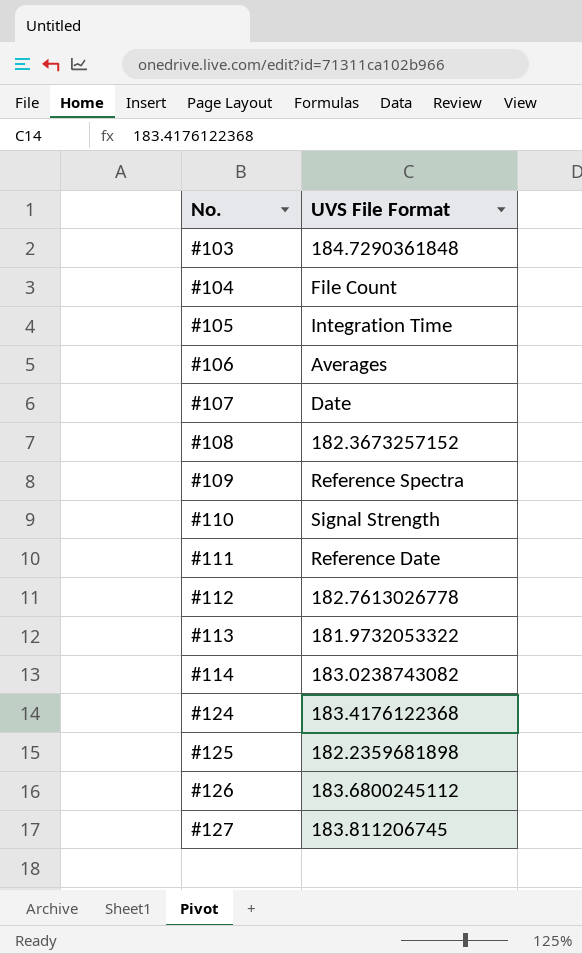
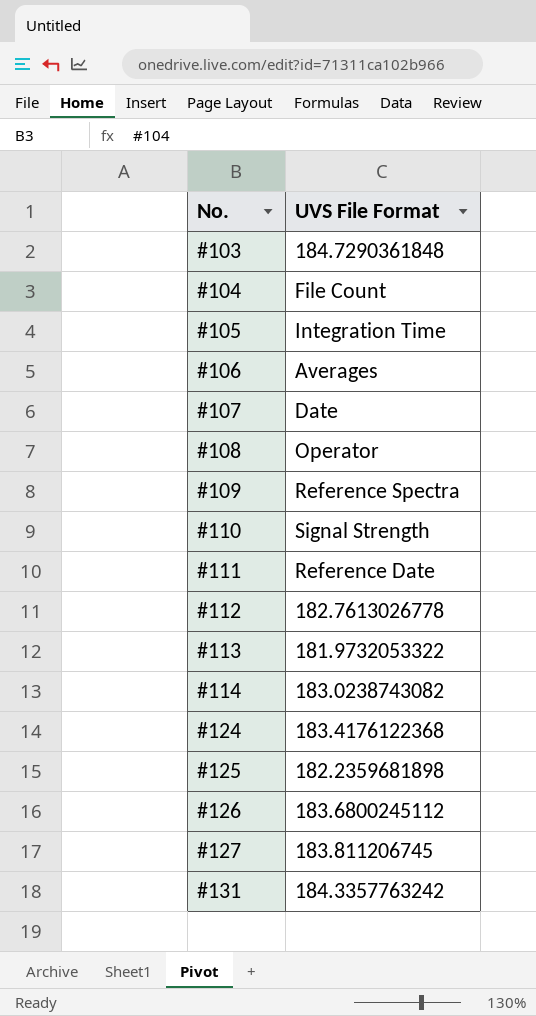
#108 | UVS File Format: 182.3673257152 -> Operator
row #131: none -> 184.3357763242

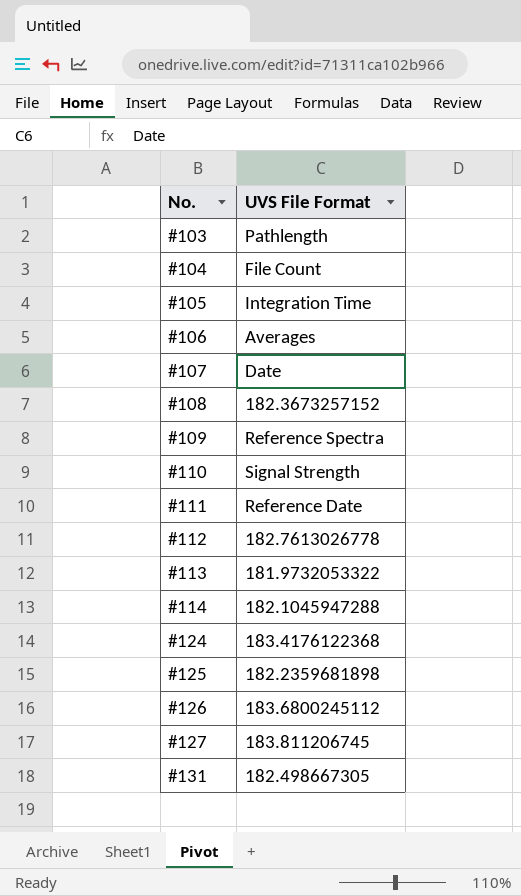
#103 | UVS File Format: 184.7290361848 -> Pathlength
#108 | UVS File Format: Operator -> 182.3673257152
#114 | UVS File Format: 183.0238743082 -> 182.1045947288
#131 | UVS File Format: 184.3357763242 -> 182.498667305

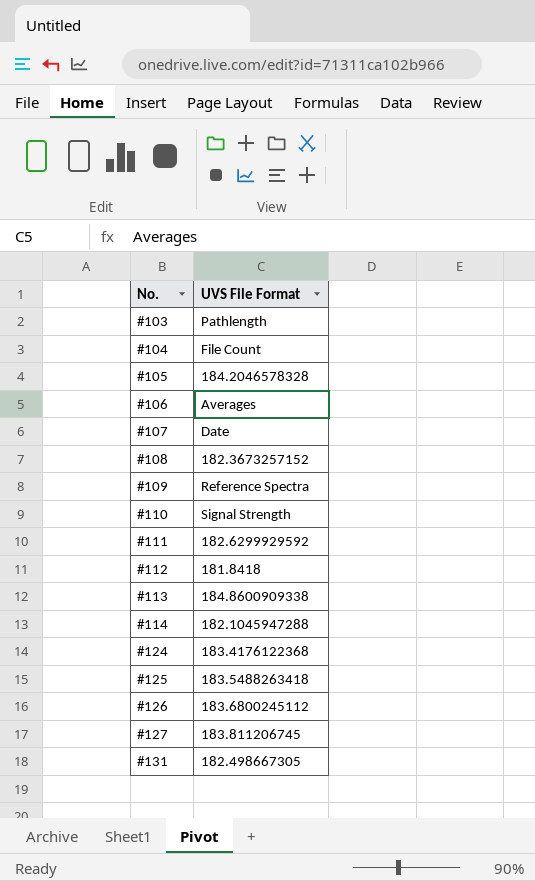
#105 | UVS File Format: Integration Time -> 184.2046578328
#111 | UVS File Format: Reference Date -> 182.6299929592
#112 | UVS File Format: 182.7613026778 -> 181.8418
#113 | UVS File Format: 181.9732053322 -> 184.8600909338
#125 | UVS File Format: 182.2359681898 -> 183.5488263418

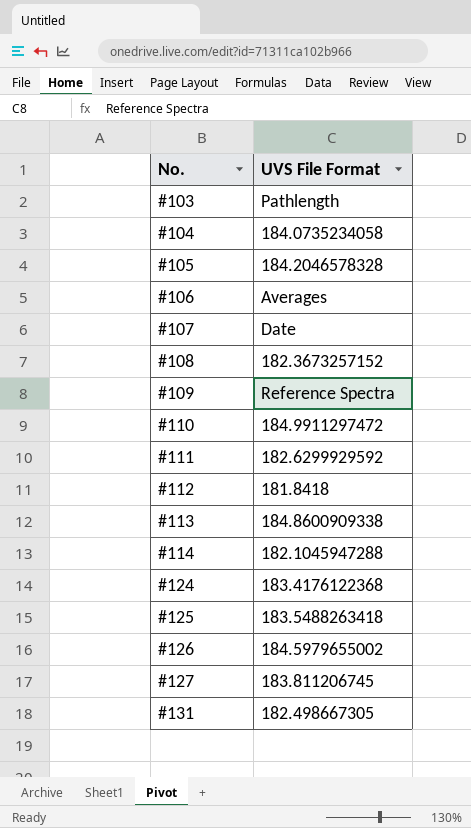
#104 | UVS File Format: File Count -> 184.0735234058
#110 | UVS File Format: Signal Strength -> 184.9911297472
#126 | UVS File Format: 183.6800245112 -> 184.5979655002

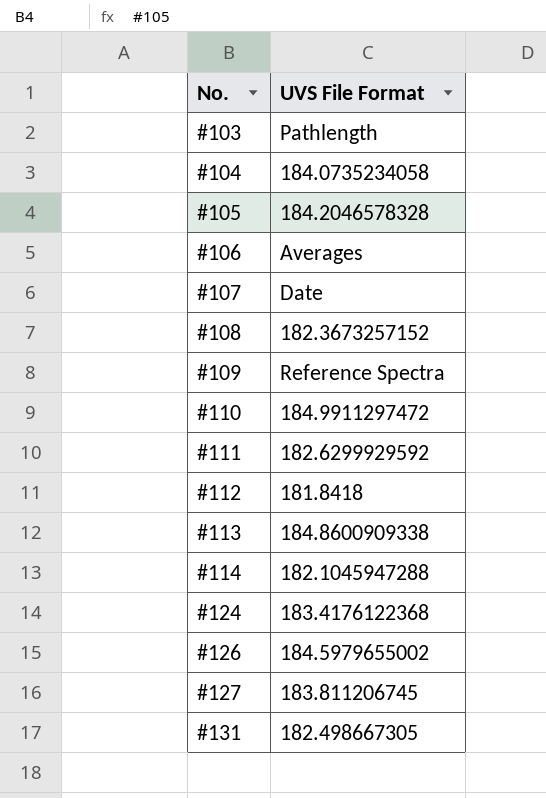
row #125: 183.5488263418 -> none

